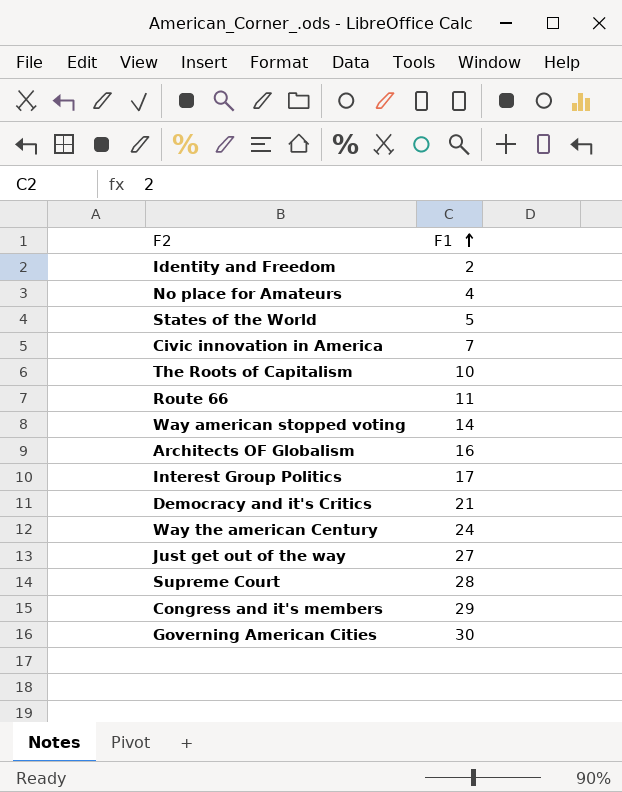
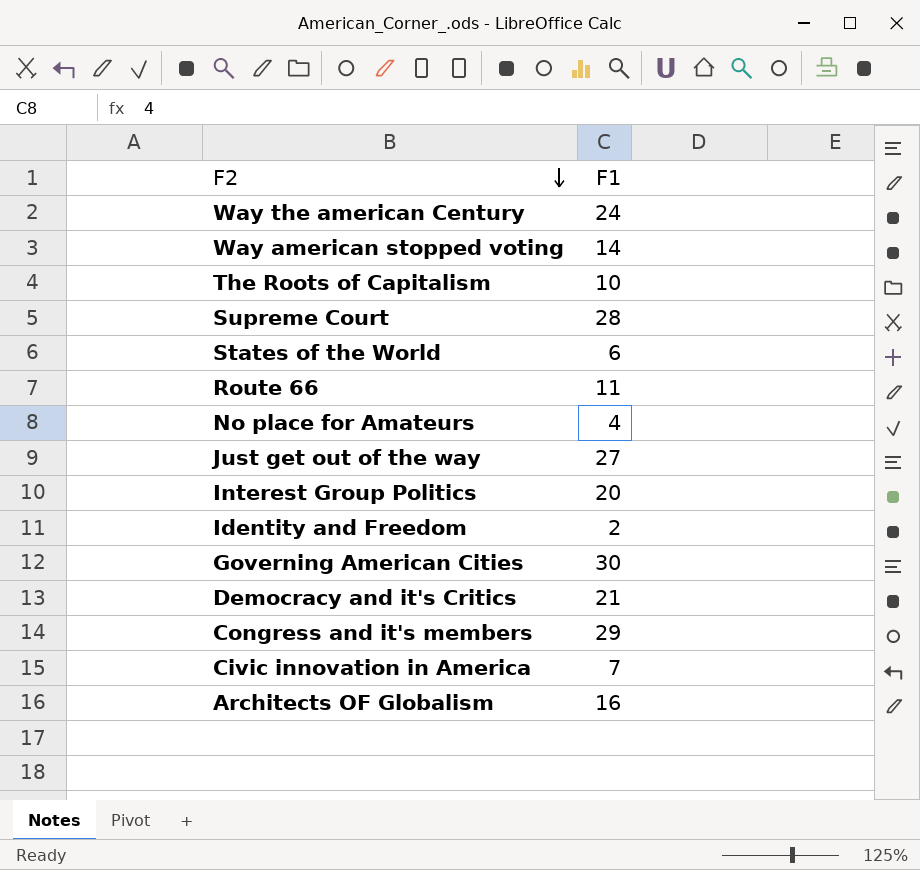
row order: F1 ascending -> F2 descending
States of the World | F1: 5 -> 6
Interest Group Politics | F1: 17 -> 20

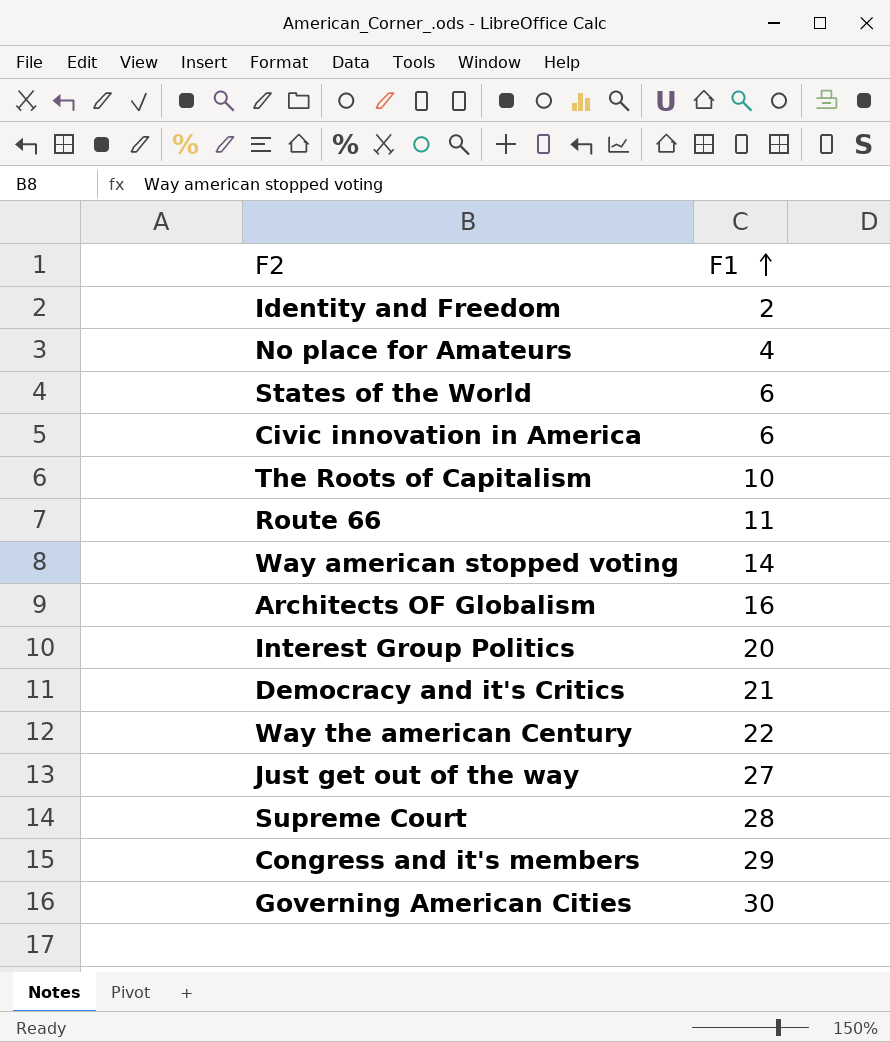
row order: F2 descending -> F1 ascending
Civic innovation in America | F1: 7 -> 6
Way the american Century | F1: 24 -> 22

